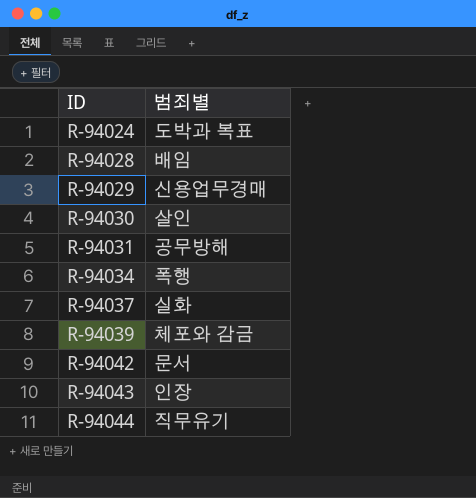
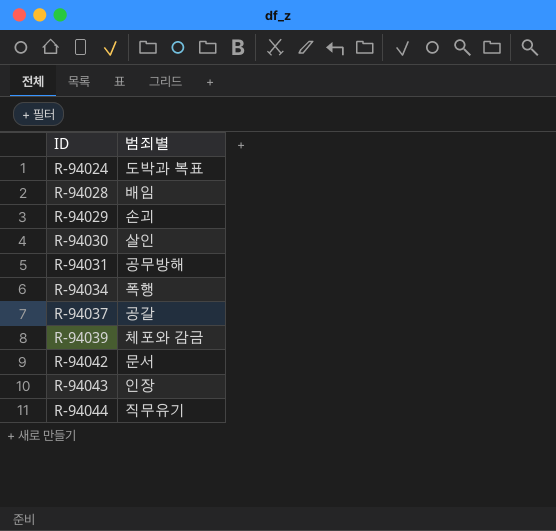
R-94029 | 범죄별: 신용업무경매 -> 손괴
R-94037 | 범죄별: 실화 -> 공갈

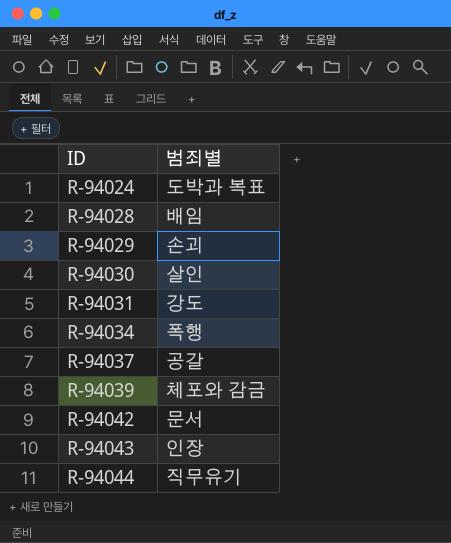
R-94031 | 범죄별: 공무방해 -> 강도

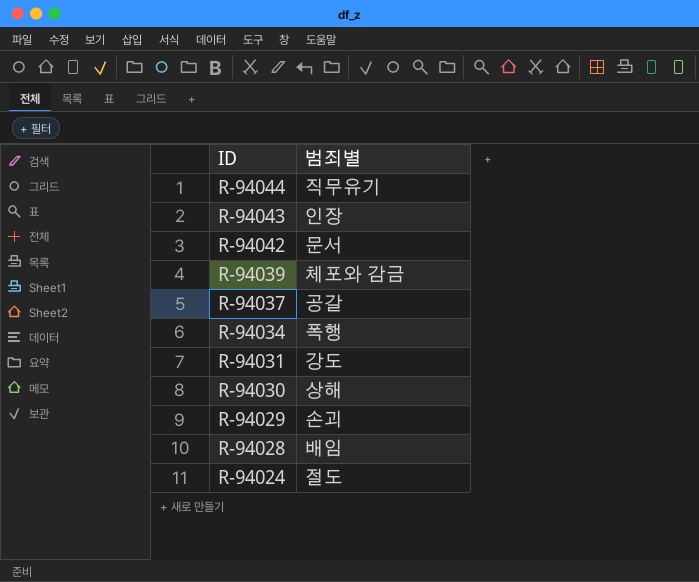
row order: ID ascending -> ID descending
R-94030 | 범죄별: 살인 -> 상해
R-94024 | 범죄별: 도박과 복표 -> 절도

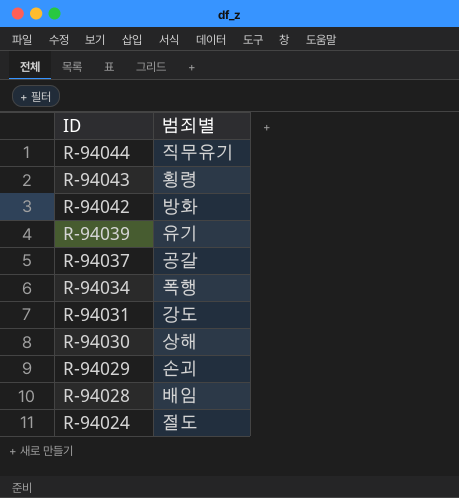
R-94043 | 범죄별: 인장 -> 횡령
R-94042 | 범죄별: 문서 -> 방화
R-94039 | 범죄별: 체포와 감금 -> 유기

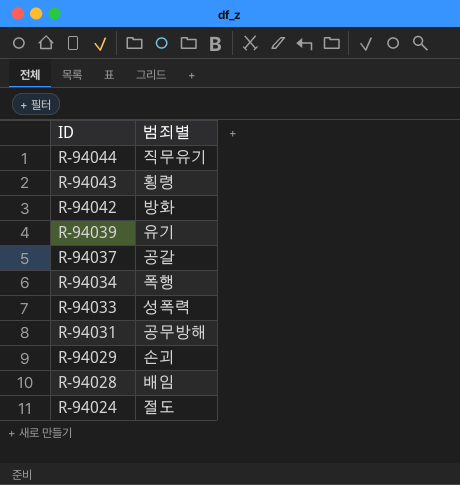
row R-94030: 상해 -> none
row R-94033: none -> 성폭력
R-94031 | 범죄별: 강도 -> 공무방해

